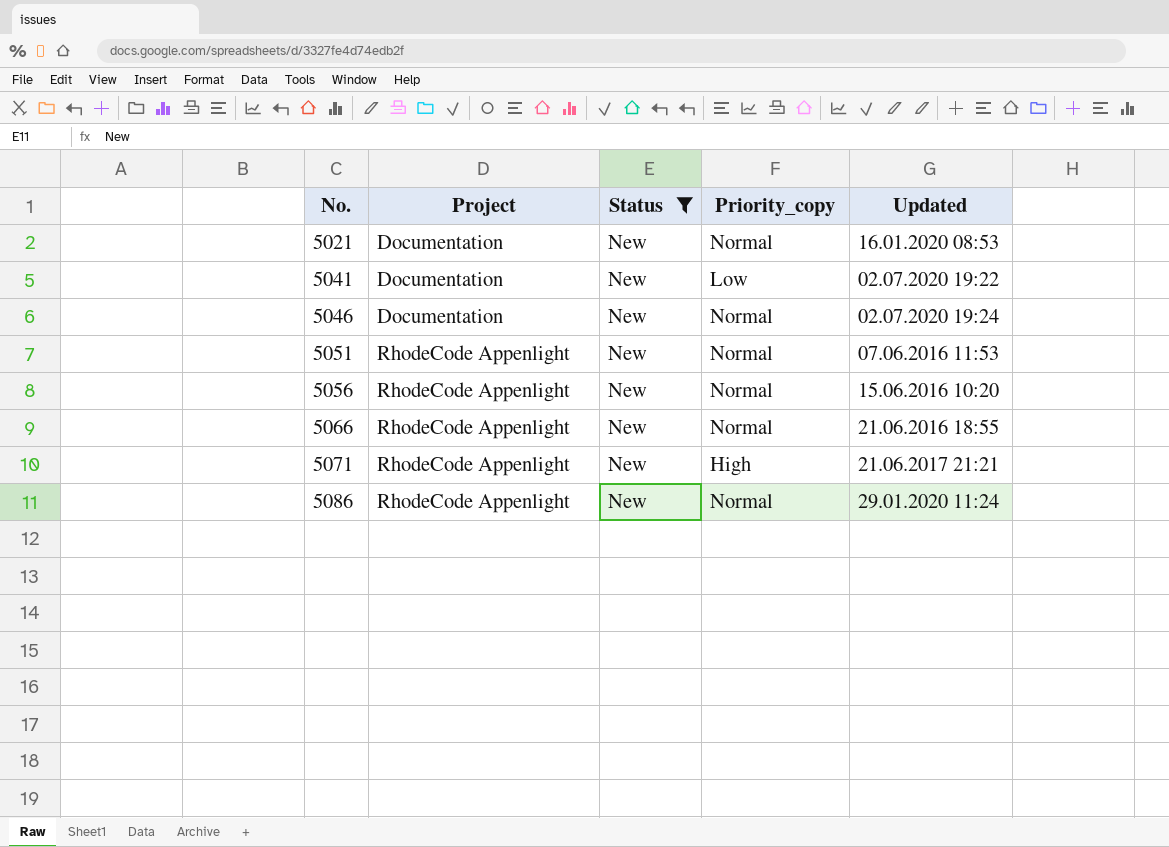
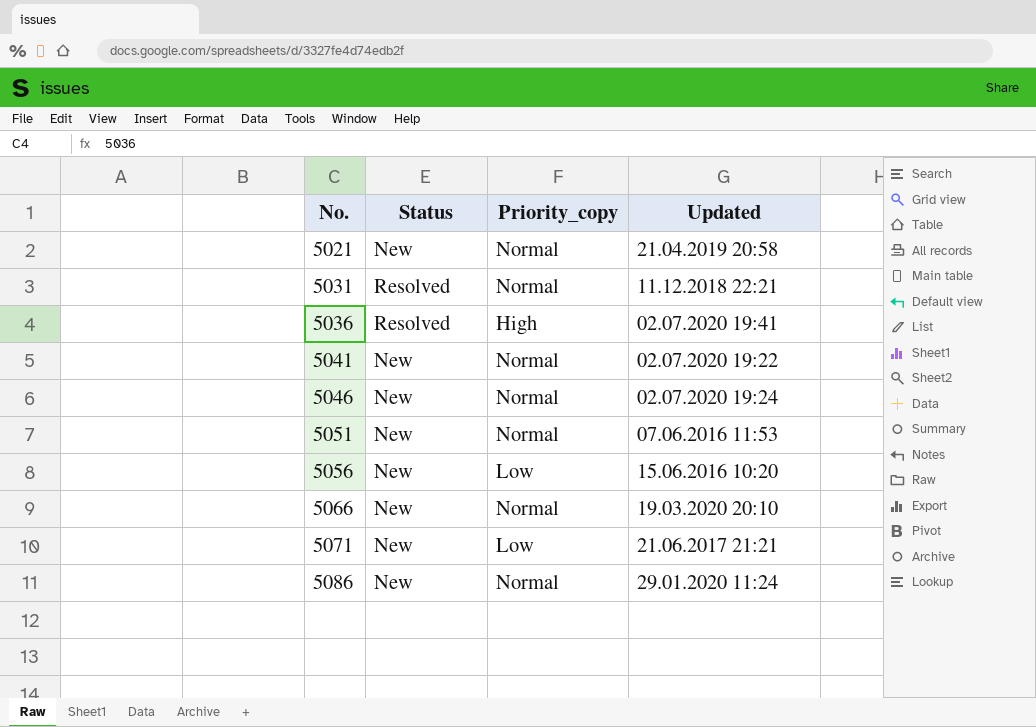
filter: Status = New -> none
column Project | position: 2 -> none
5021 | Updated: 16.01.2020 08:53 -> 21.04.2019 20:58
5041 | Priority_copy: Low -> Normal
5056 | Priority_copy: Normal -> Low
5066 | Updated: 21.06.2016 18:55 -> 19.03.2020 20:10
5071 | Priority_copy: High -> Low

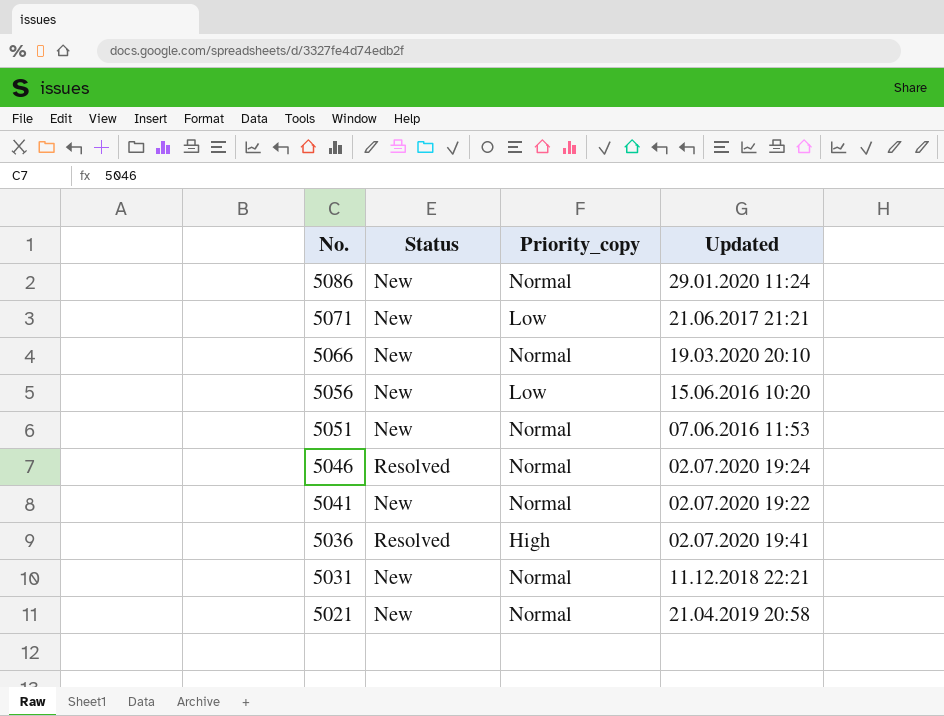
row order: No. ascending -> No. descending
5046 | Status: New -> Resolved
5031 | Status: Resolved -> New

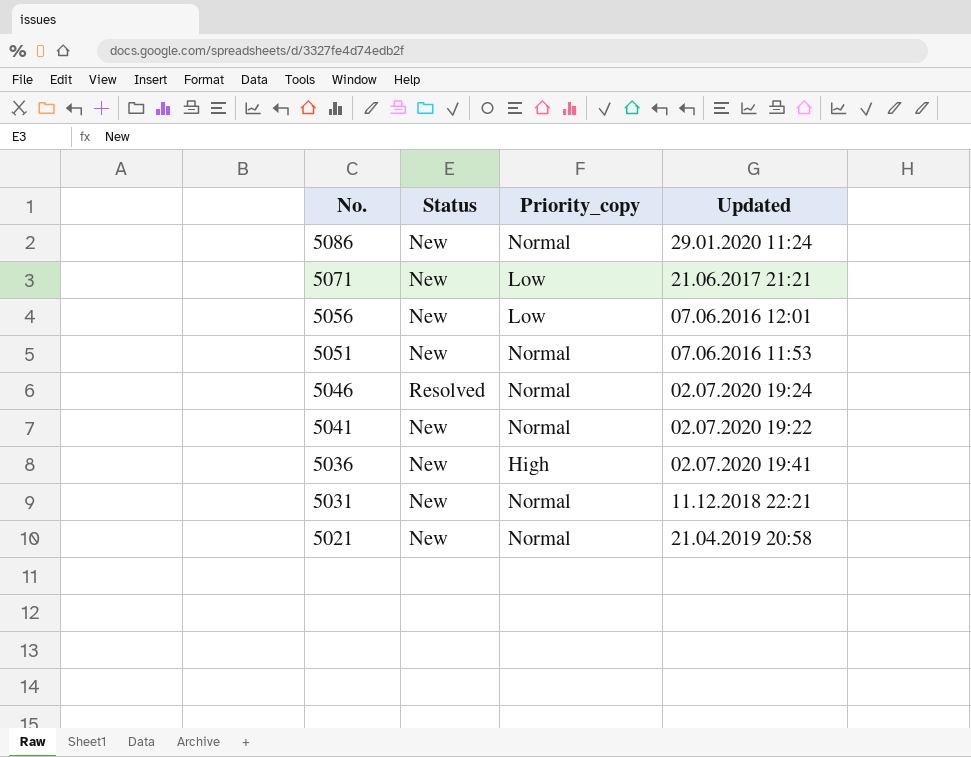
row 5066: New | Normal | 19.03.2020 20:10 -> none
5056 | Updated: 15.06.2016 10:20 -> 07.06.2016 12:01
5036 | Status: Resolved -> New

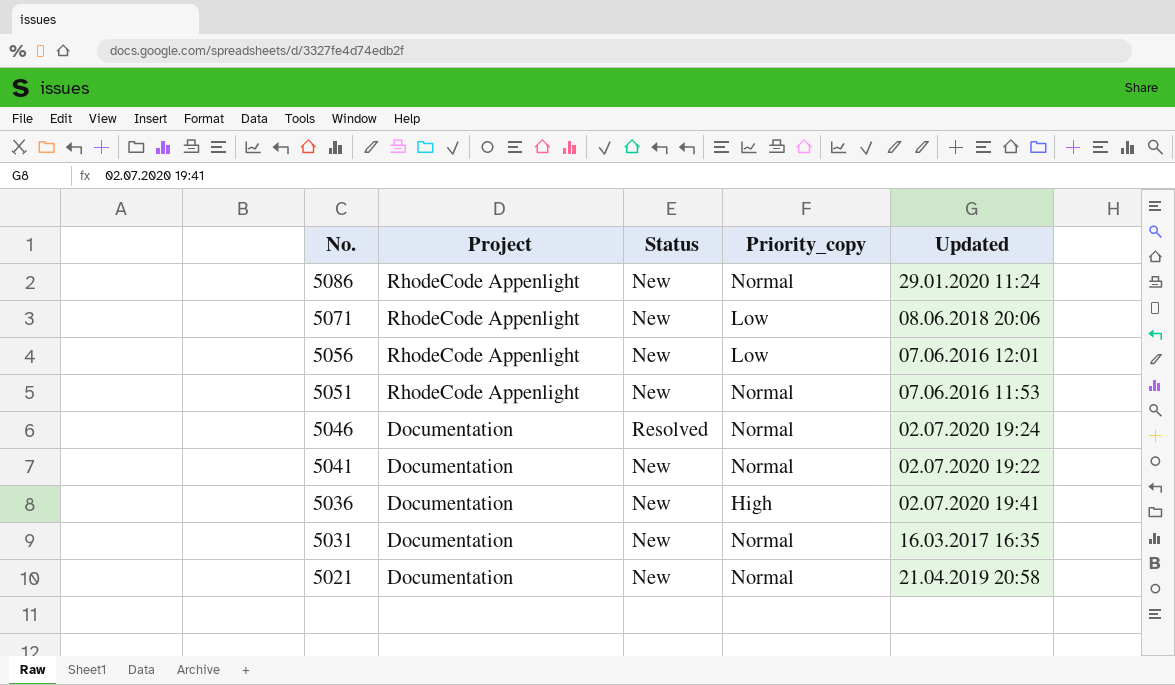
column Project | position: none -> 2
5071 | Updated: 21.06.2017 21:21 -> 08.06.2018 20:06
5031 | Updated: 11.12.2018 22:21 -> 16.03.2017 16:35

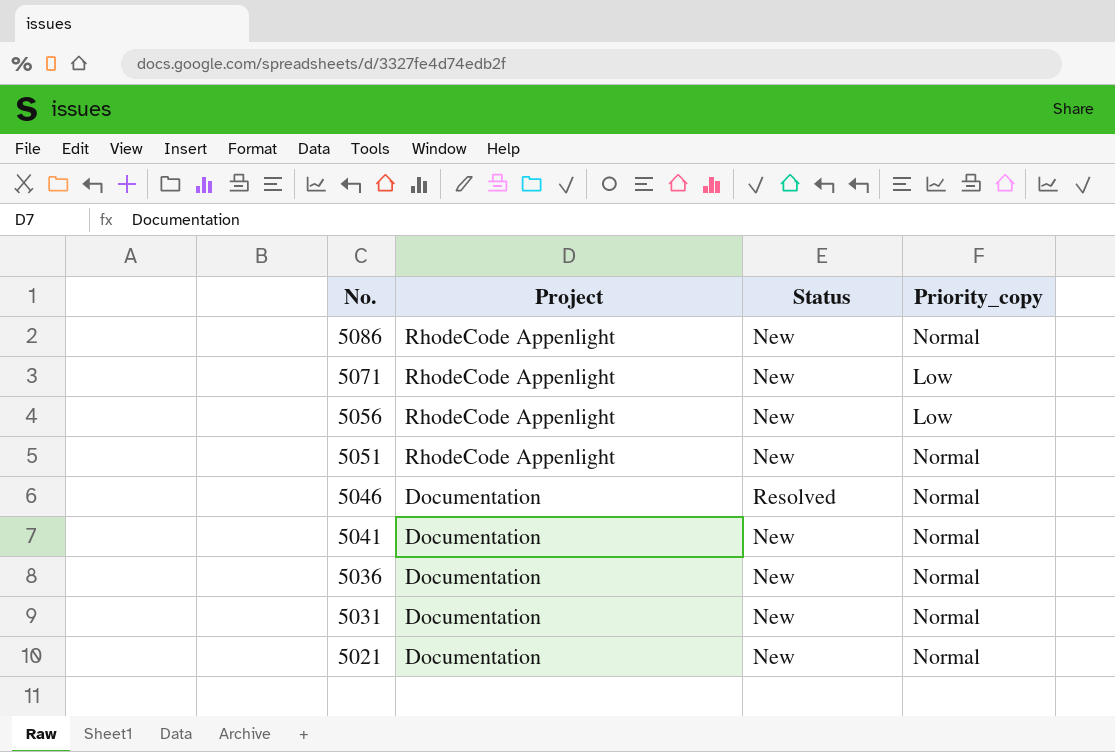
column Updated | position: 5 -> none
5036 | Priority_copy: High -> Normal

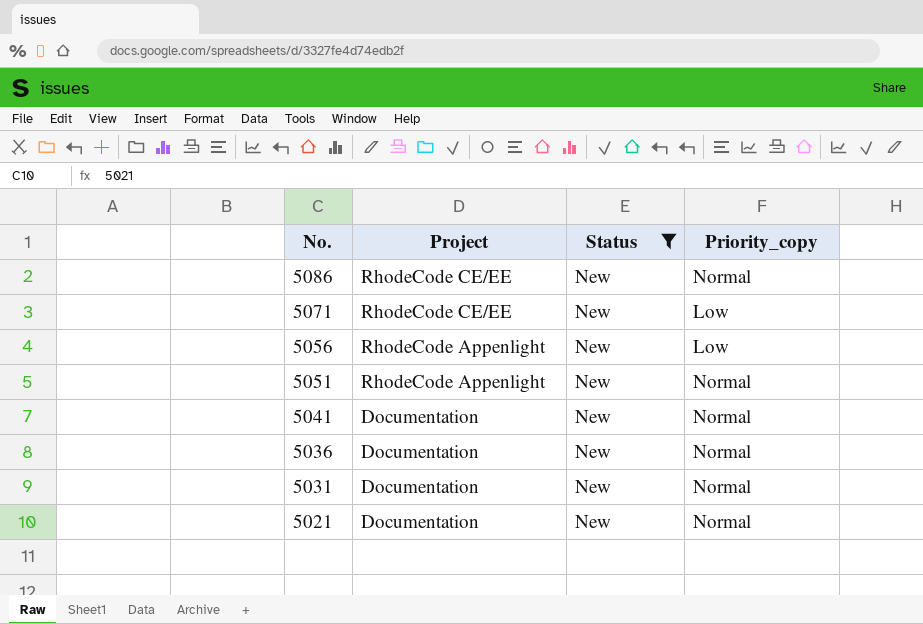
filter: none -> Status = New
5086 | Project: RhodeCode Appenlight -> RhodeCode CE/EE
5071 | Project: RhodeCode Appenlight -> RhodeCode CE/EE

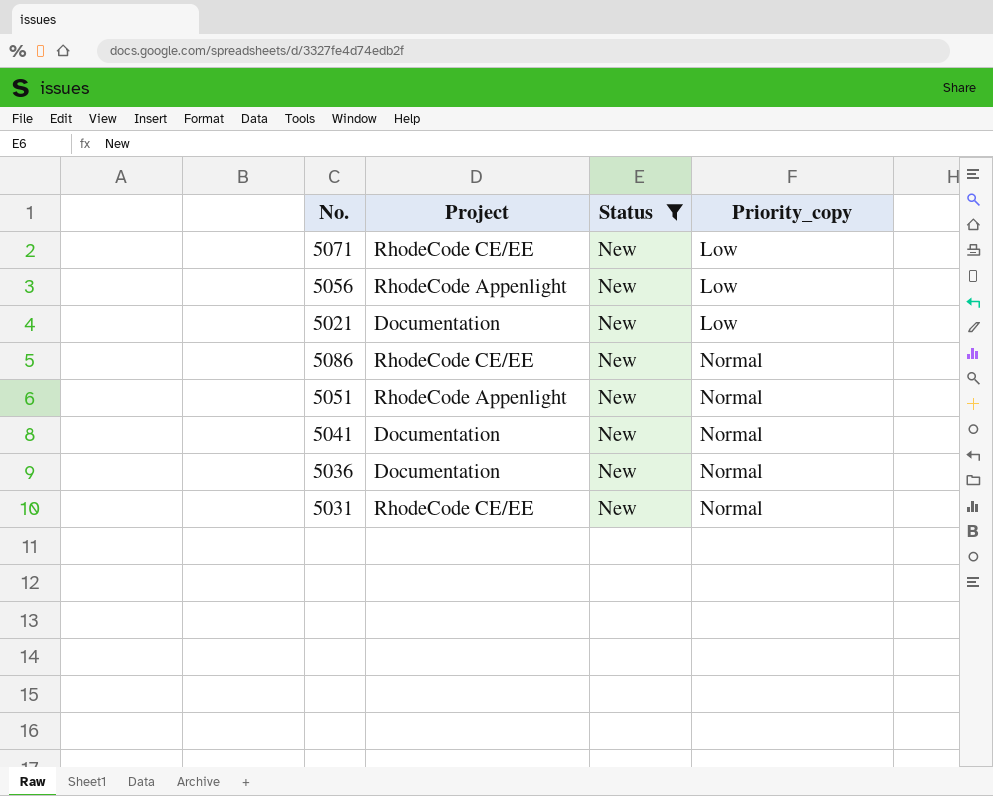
row order: No. descending -> Priority_copy ascending
5021 | Priority_copy: Normal -> Low
5031 | Project: Documentation -> RhodeCode CE/EE

